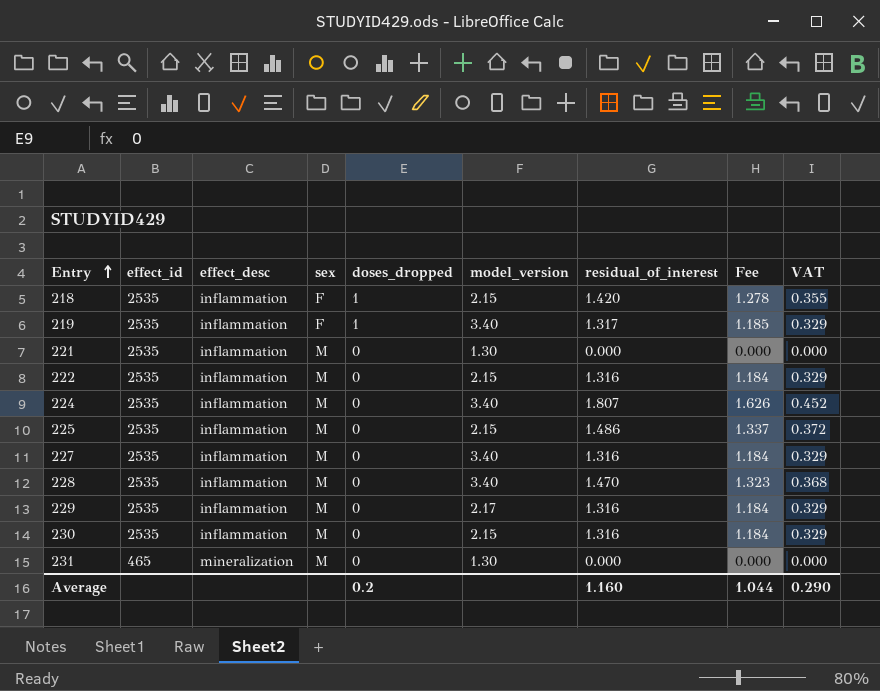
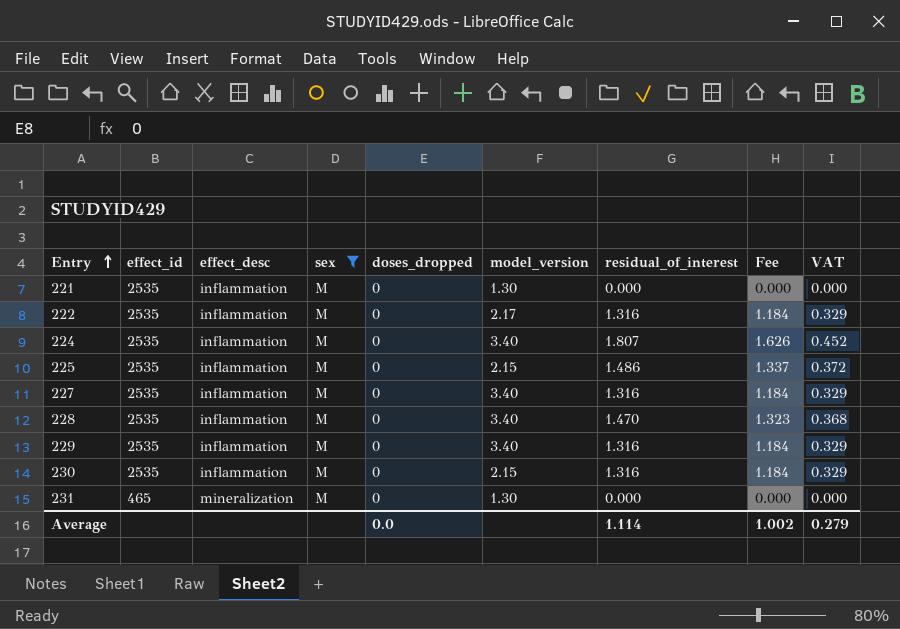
filter: none -> sex = M
222 | model_version: 2.15 -> 2.17
229 | model_version: 2.17 -> 3.40
Average | doses_dropped: 0.2 -> 0.0
Average | residual_of_interest: 1.160 -> 1.114
Average | Fee: 1.044 -> 1.002
Average | VAT: 0.290 -> 0.279

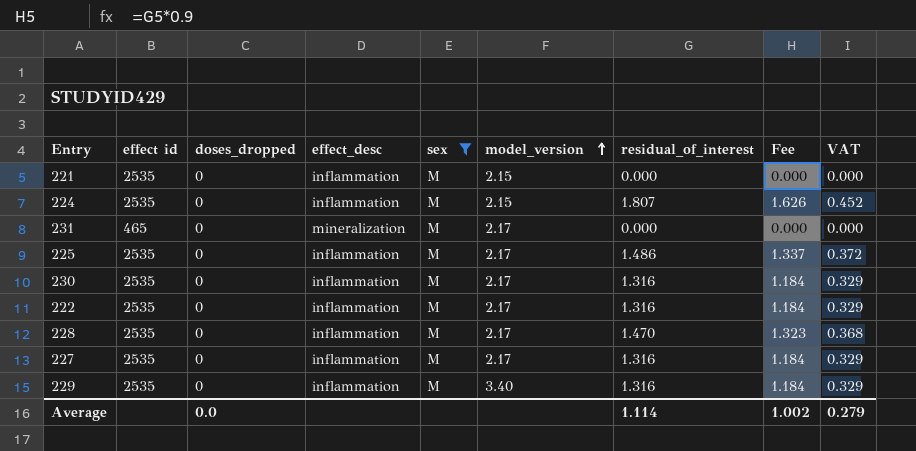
row order: Entry ascending -> model_version ascending
column name: effect_id -> effect id
column doses_dropped | position: 5 -> 3
221 | model_version: 1.30 -> 2.15
224 | model_version: 3.40 -> 2.15
231 | model_version: 1.30 -> 2.17
225 | model_version: 2.15 -> 2.17
230 | model_version: 2.15 -> 2.17
228 | model_version: 3.40 -> 2.17
227 | model_version: 3.40 -> 2.17

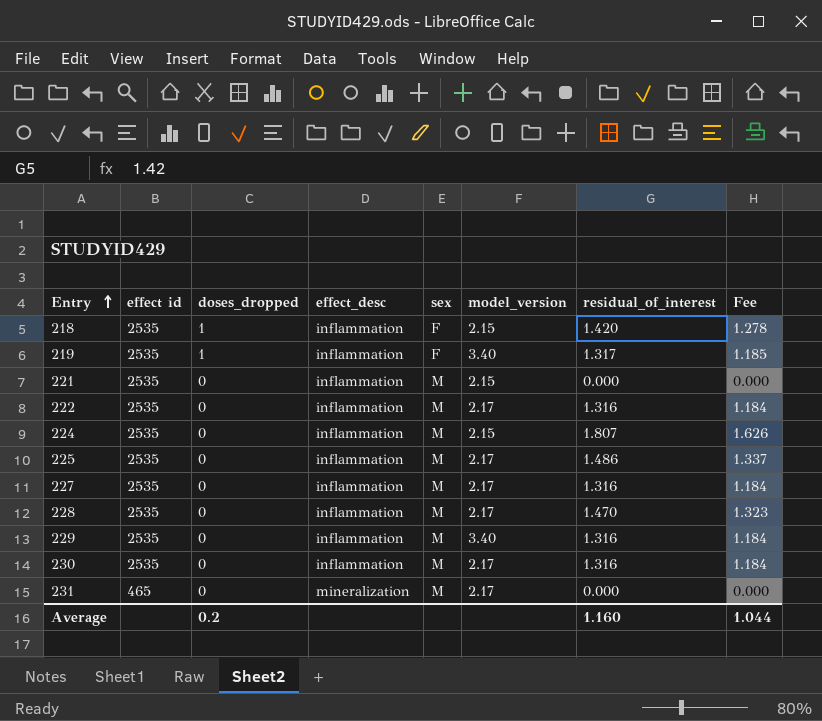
filter: sex = M -> none
row order: model_version ascending -> Entry ascending
column VAT | formula: [residual_of_interest] * 0.25 -> none
Average | doses_dropped: 0.0 -> 0.2
Average | residual_of_interest: 1.114 -> 1.160
Average | Fee: 1.002 -> 1.044

